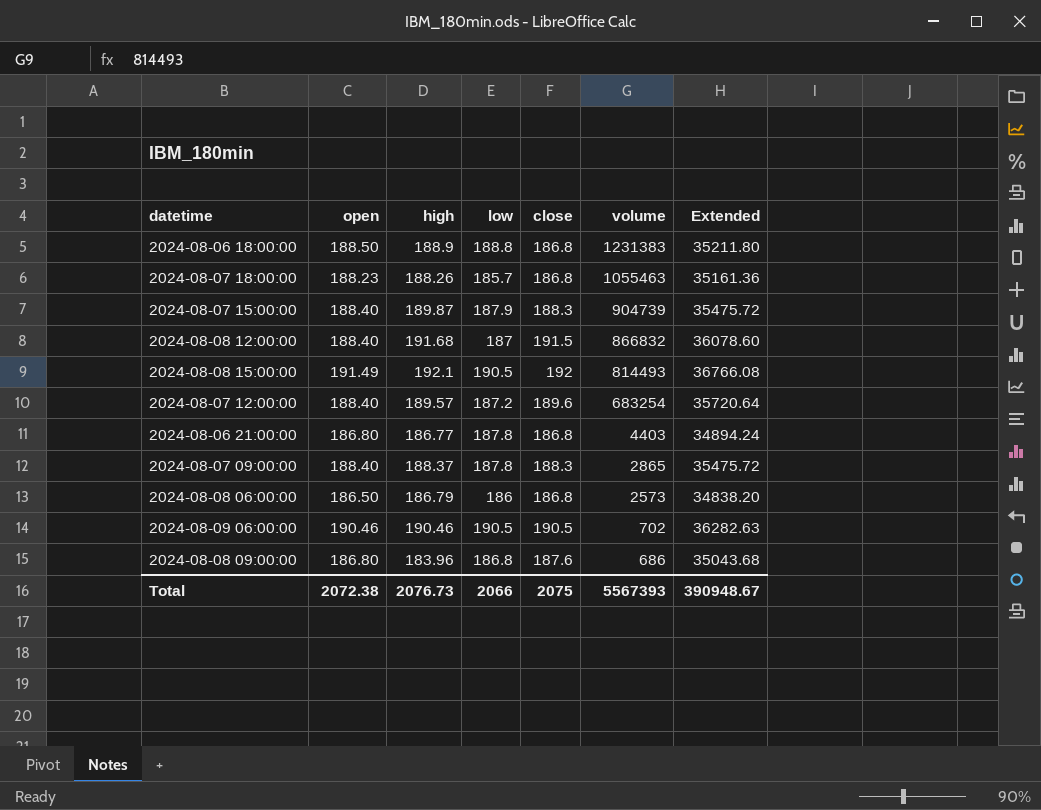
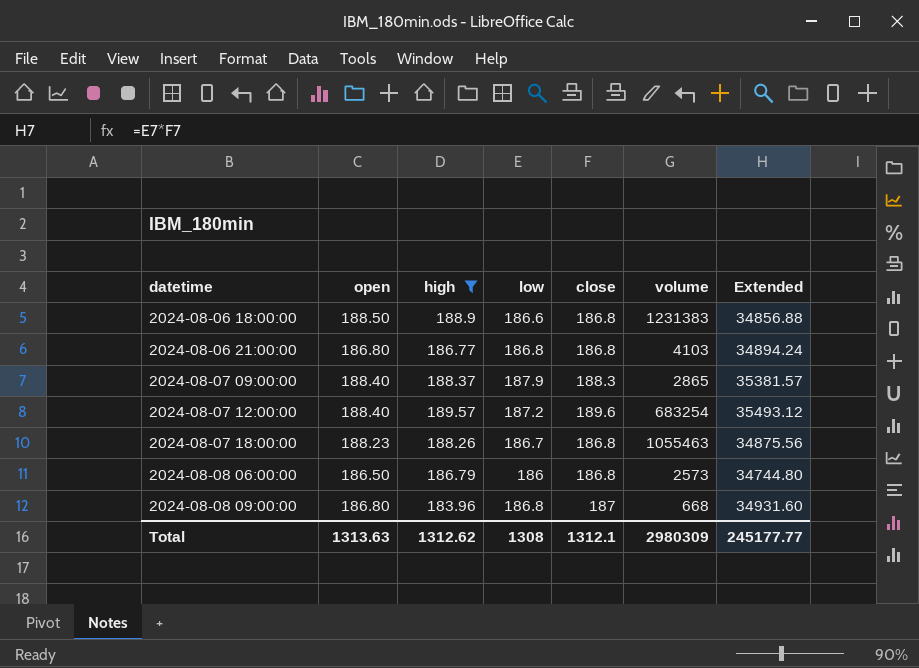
filter: none -> high <= 189.57
row order: volume descending -> datetime ascending
column Extended | formula: [open] * [close] -> [low] * [close]
2024-08-06 18:00:00 | low: 188.8 -> 186.6
2024-08-06 21:00:00 | low: 187.8 -> 186.8
2024-08-06 21:00:00 | volume: 4403 -> 4103
2024-08-07 09:00:00 | low: 187.8 -> 187.9
2024-08-07 18:00:00 | low: 185.7 -> 186.7
2024-08-08 09:00:00 | close: 187.6 -> 187
2024-08-08 09:00:00 | volume: 686 -> 668
Total | open: 2072.38 -> 1313.63
Total | high: 2076.73 -> 1312.62
Total | low: 2066 -> 1308
Total | close: 2075 -> 1312.1
Total | volume: 5567393 -> 2980309
Total | Extended: 390948.67 -> 245177.77

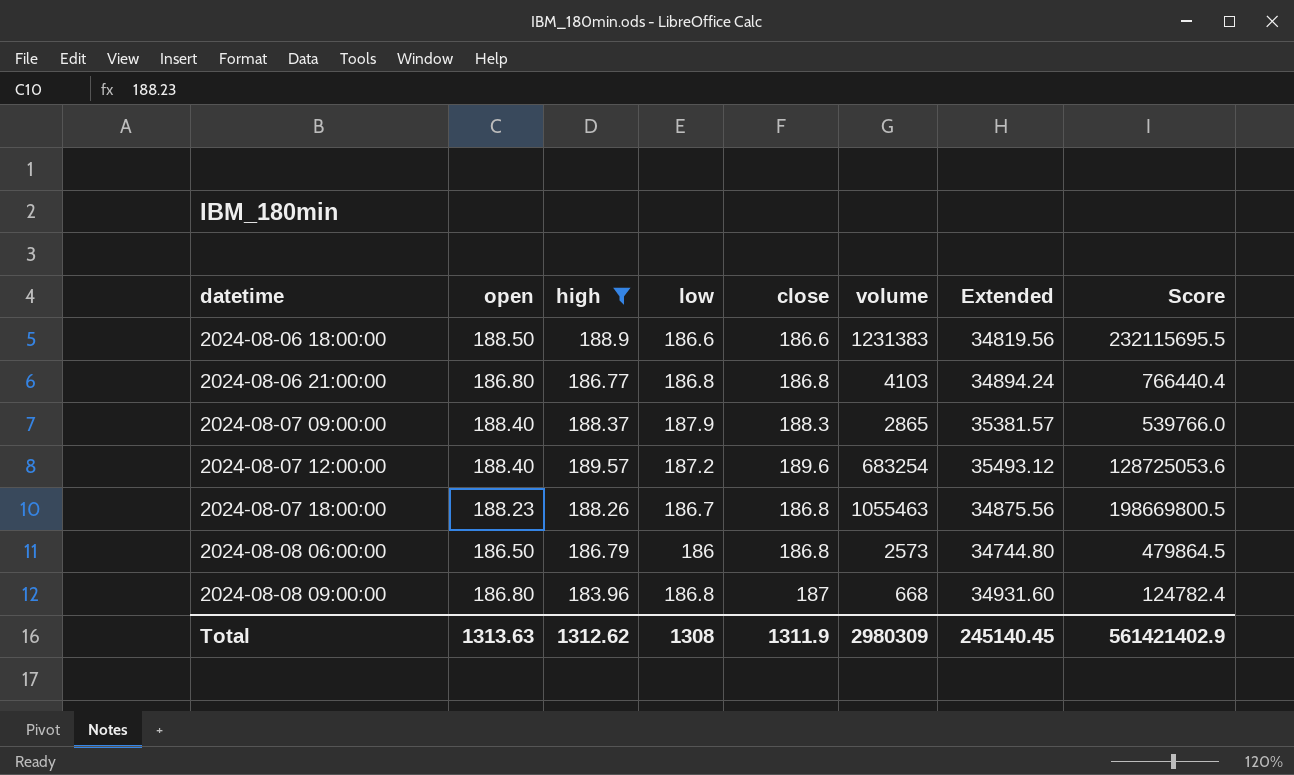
column Score | formula: none -> [open] * [volume]
2024-08-06 18:00:00 | close: 186.8 -> 186.6
2024-08-06 18:00:00 | Extended: 34856.88 -> 34819.56
Total | close: 1312.1 -> 1311.9
Total | Extended: 245177.77 -> 245140.45

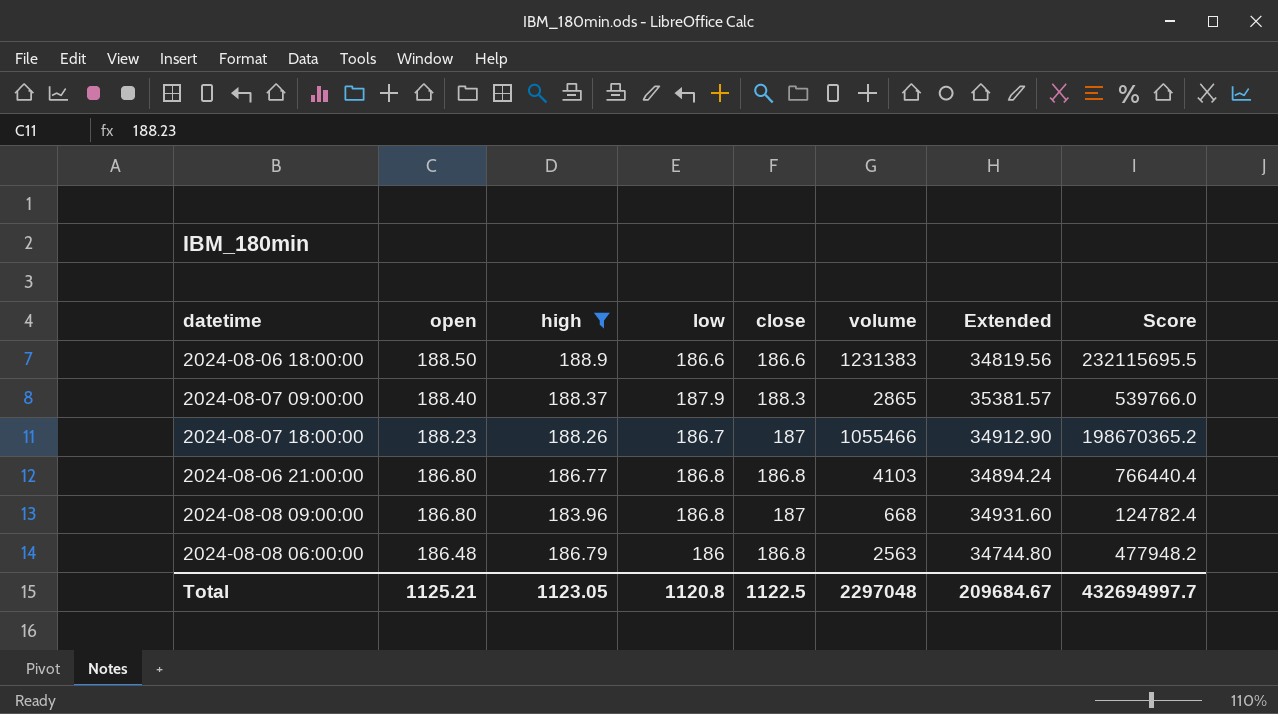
row order: datetime ascending -> open descending
row 2024-08-07 12:00:00: 188.40 | 189.57 | 187.2 | 189.6 | 683254 | 35493.12 | 128725053.6 -> none
2024-08-07 18:00:00 | close: 186.8 -> 187
2024-08-07 18:00:00 | volume: 1055463 -> 1055466
2024-08-07 18:00:00 | Extended: 34875.56 -> 34912.90
2024-08-07 18:00:00 | Score: 198669800.5 -> 198670365.2
2024-08-08 06:00:00 | open: 186.50 -> 186.48
2024-08-08 06:00:00 | volume: 2573 -> 2563
2024-08-08 06:00:00 | Score: 479864.5 -> 477948.2
Total | open: 1313.63 -> 1125.21
Total | high: 1312.62 -> 1123.05
Total | low: 1308 -> 1120.8
Total | close: 1311.9 -> 1122.5
Total | volume: 2980309 -> 2297048
Total | Extended: 245140.45 -> 209684.67
Total | Score: 561421402.9 -> 432694997.7

